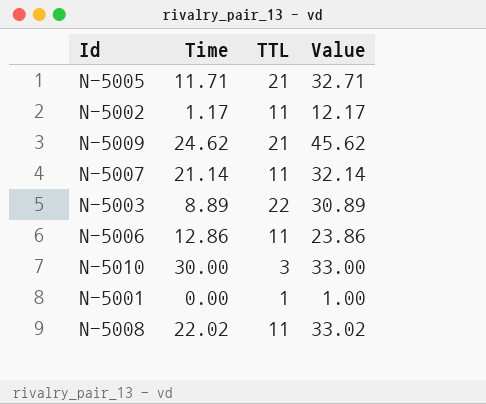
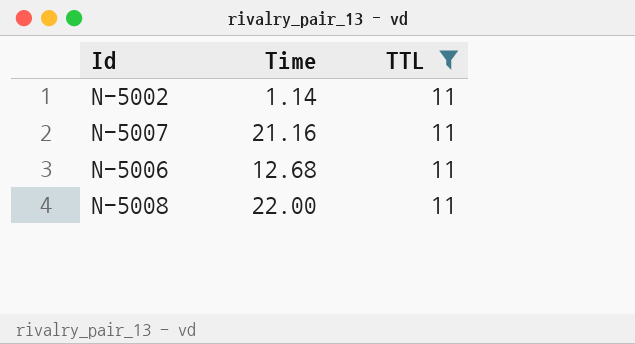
filter: none -> TTL = 11
column Value | formula: [Time] + [TTL] -> none
N-5002 | Time: 1.17 -> 1.14
N-5007 | Time: 21.14 -> 21.16
N-5006 | Time: 12.86 -> 12.68
N-5008 | Time: 22.02 -> 22.00

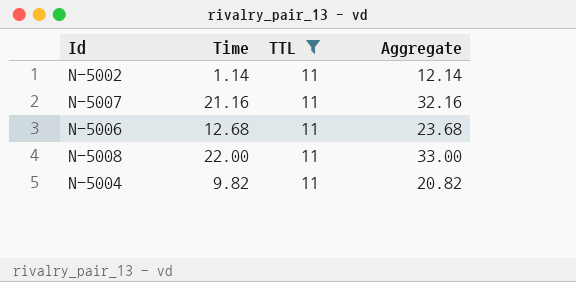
column Aggregate | formula: none -> [Time] + [TTL]
row N-5004: none -> 9.82 | 11 | 20.82

